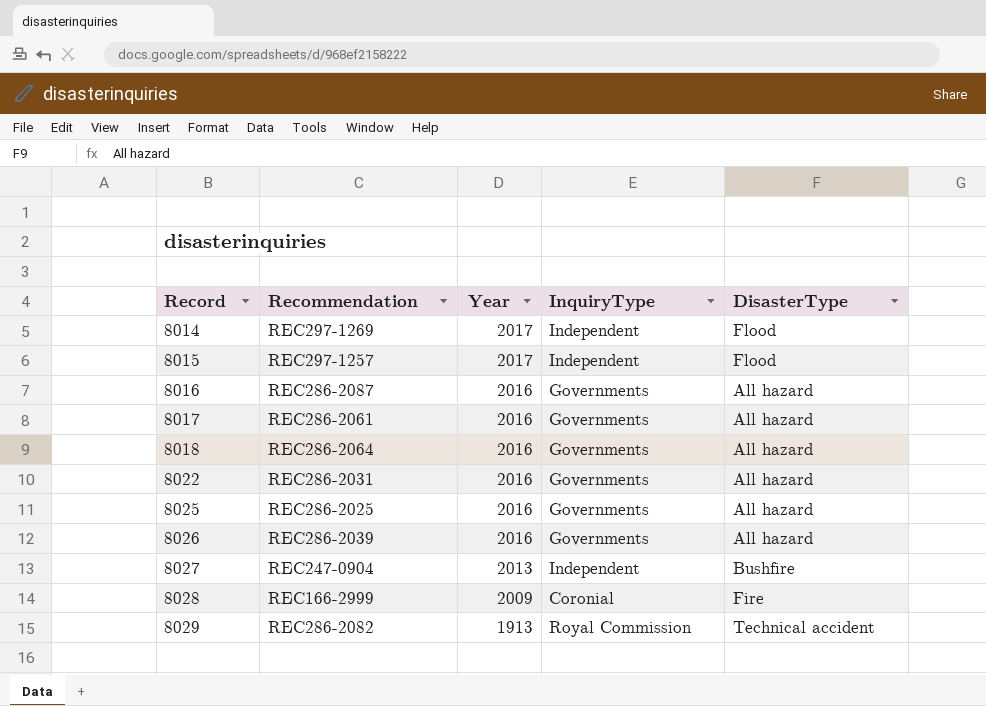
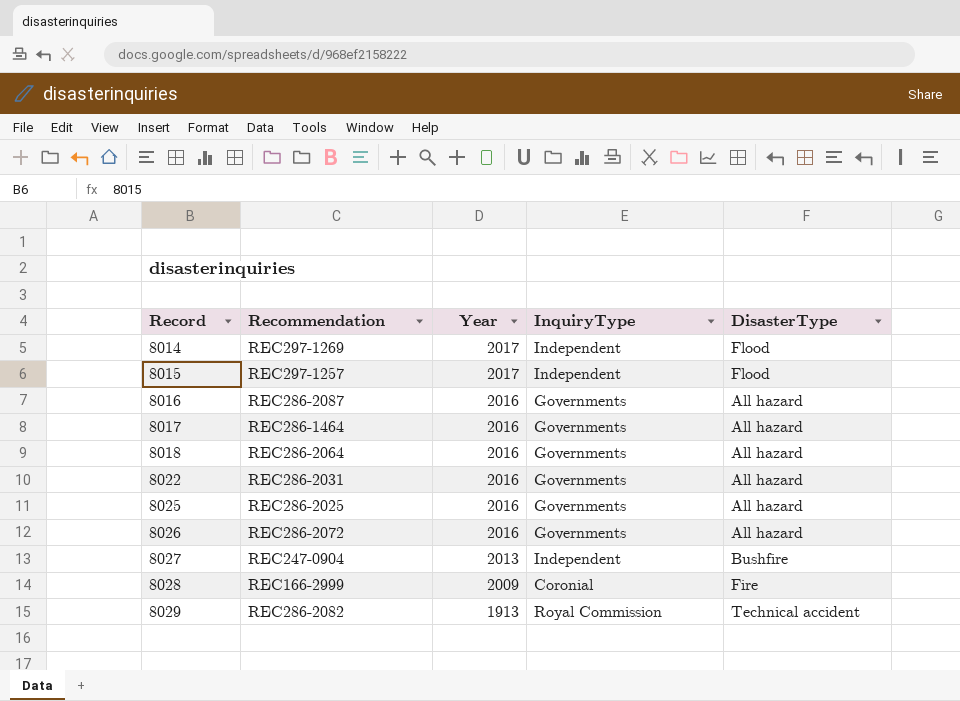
8017 | Recommendation: REC286-2061 -> REC286-1464
8026 | Recommendation: REC286-2039 -> REC286-2072

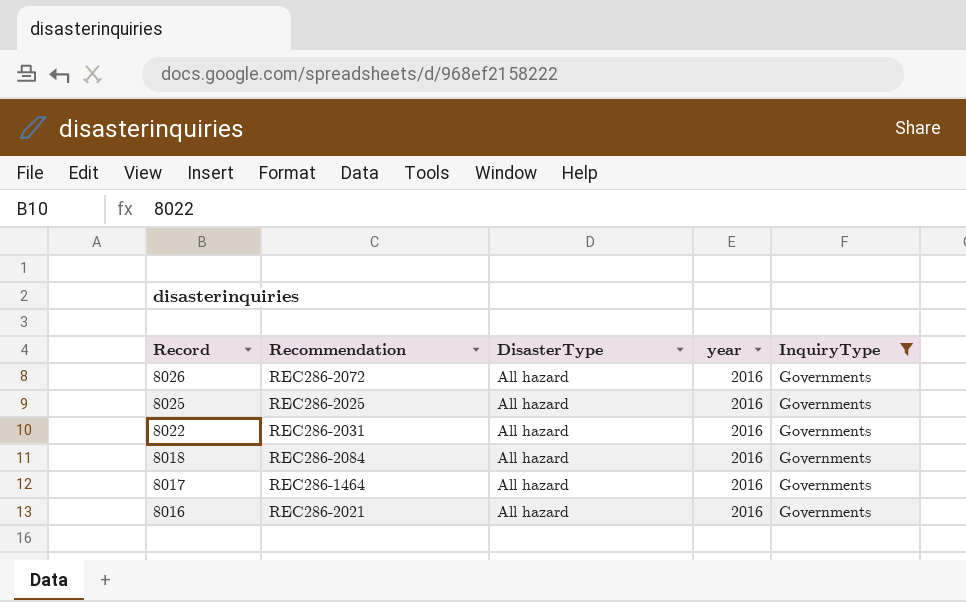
filter: none -> InquiryType = Governments
row order: Record ascending -> Record descending
column DisasterType | position: 5 -> 3
column name: Year -> year
8018 | Recommendation: REC286-2064 -> REC286-2084
8016 | Recommendation: REC286-2087 -> REC286-2021

